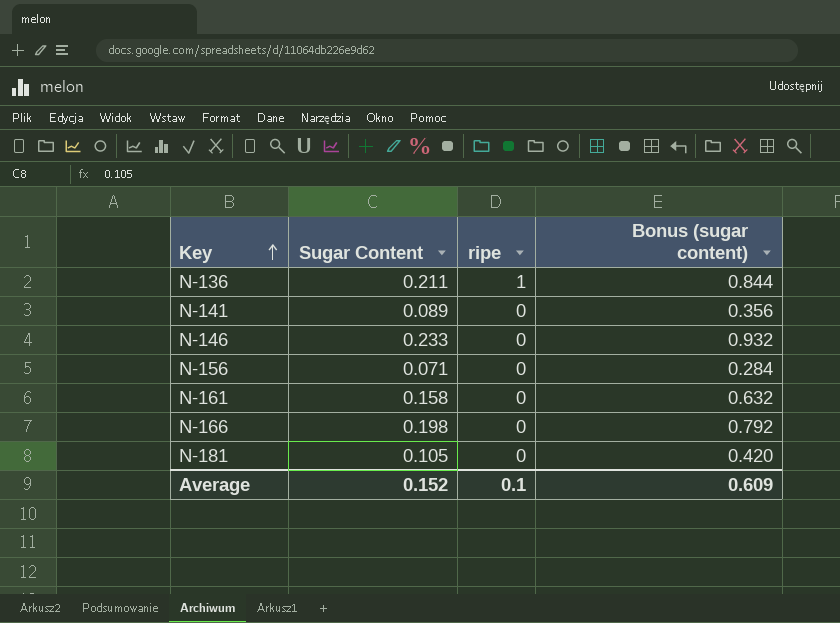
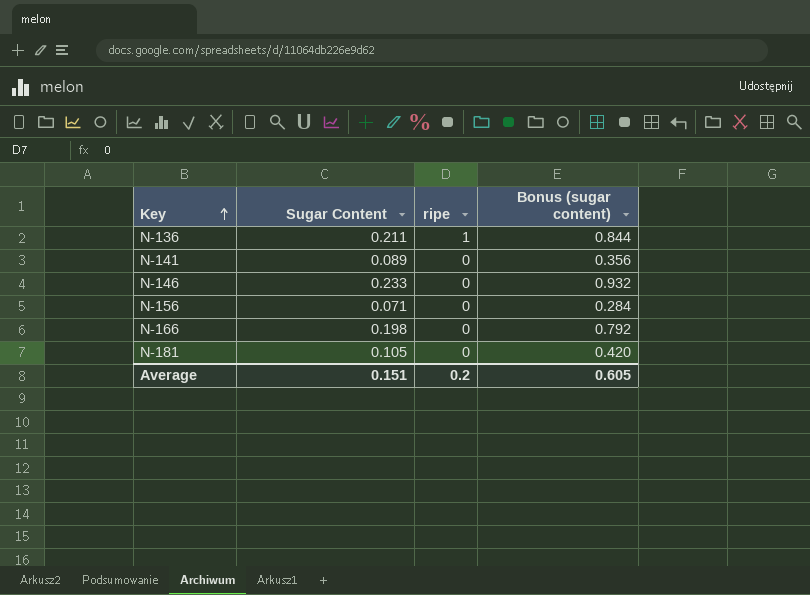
row N-161: 0.158 | 0 | 0.632 -> none
Average | Sugar Content: 0.152 -> 0.151
Average | ripe: 0.1 -> 0.2
Average | Bonus (sugar content): 0.609 -> 0.605

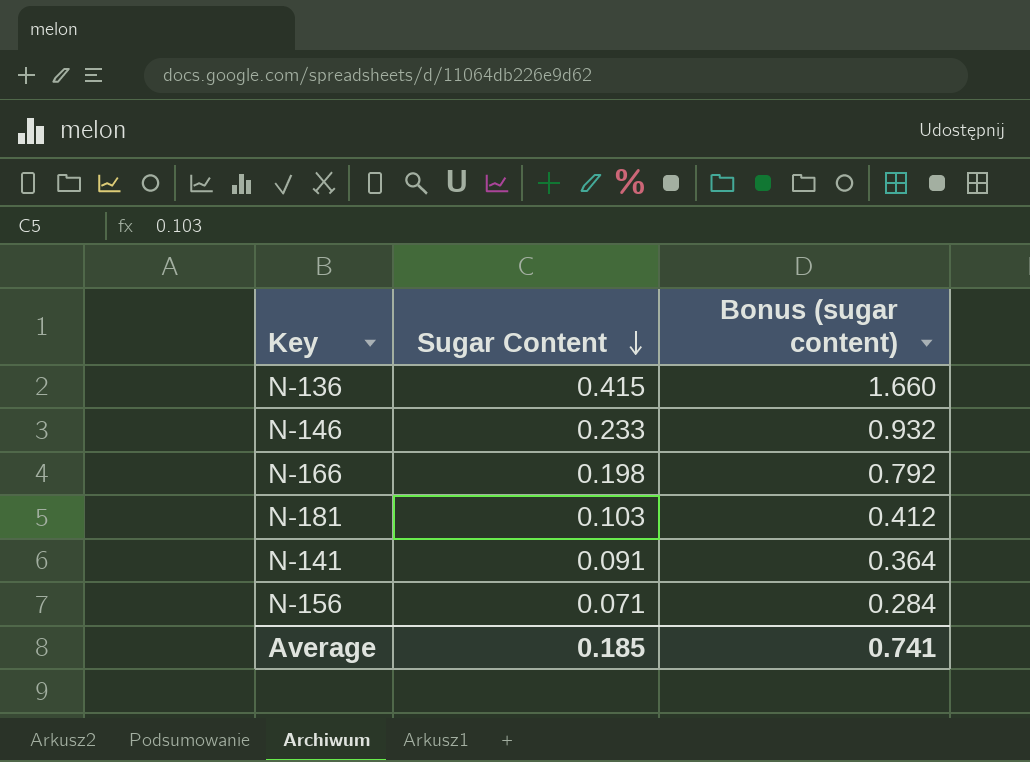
row order: Key ascending -> Sugar Content descending
column ripe | position: 3 -> none
N-136 | Sugar Content: 0.211 -> 0.415
N-136 | Bonus (sugar content): 0.844 -> 1.660
N-181 | Sugar Content: 0.105 -> 0.103
N-181 | Bonus (sugar content): 0.420 -> 0.412
N-141 | Sugar Content: 0.089 -> 0.091
N-141 | Bonus (sugar content): 0.356 -> 0.364
Average | Sugar Content: 0.151 -> 0.185
Average | Bonus (sugar content): 0.605 -> 0.741

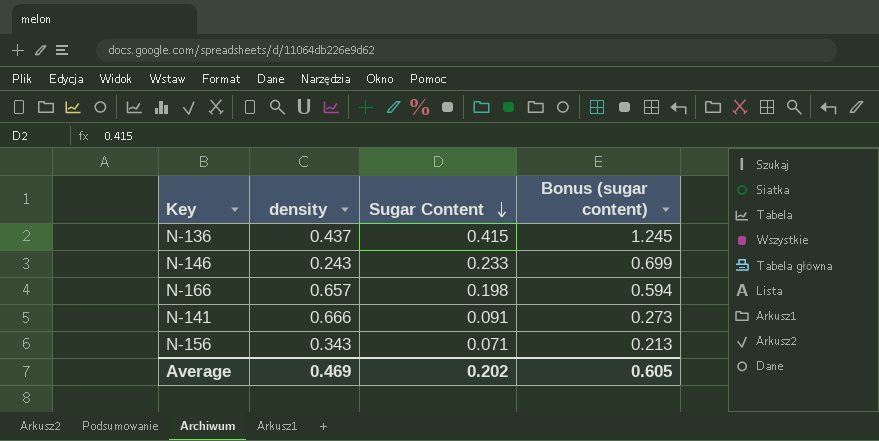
column density | position: none -> 2
column Bonus (sugar content) | formula: [Sugar Content] * 4 -> [Sugar Content] * 3
row N-181: 0.103 | 0.412 -> none
Average | Sugar Content: 0.185 -> 0.202
Average | Bonus (sugar content): 0.741 -> 0.605

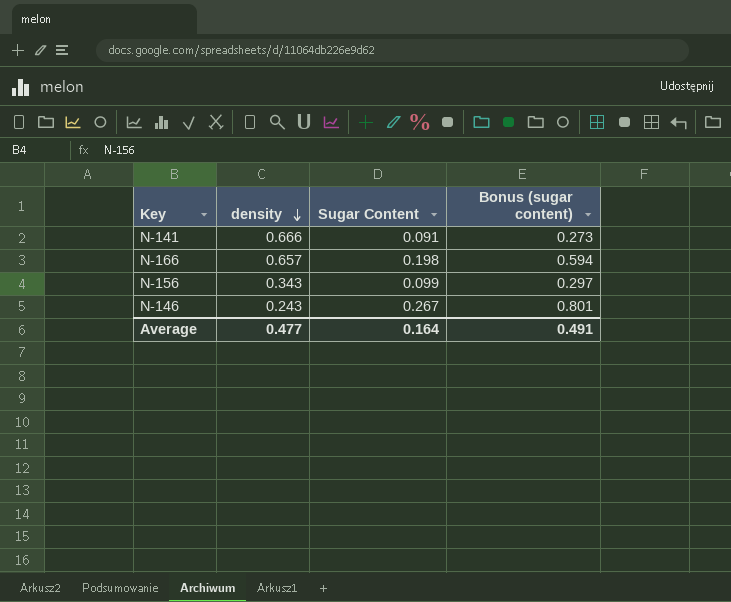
row order: Sugar Content descending -> density descending
row N-136: 0.437 | 0.415 | 1.245 -> none
N-156 | Sugar Content: 0.071 -> 0.099
N-156 | Bonus (sugar content): 0.213 -> 0.297
N-146 | Sugar Content: 0.233 -> 0.267
N-146 | Bonus (sugar content): 0.699 -> 0.801
Average | density: 0.469 -> 0.477
Average | Sugar Content: 0.202 -> 0.164
Average | Bonus (sugar content): 0.605 -> 0.491

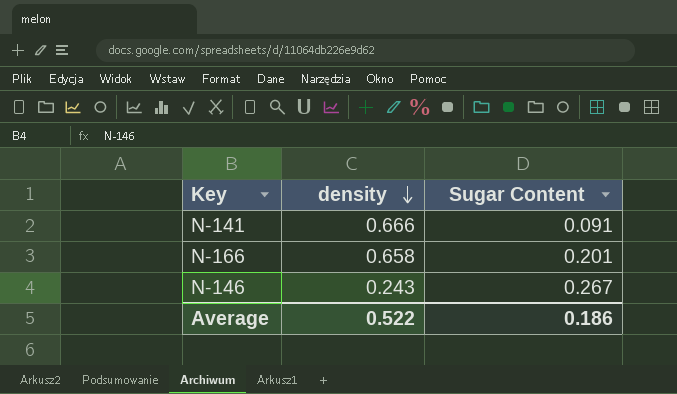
column Bonus (sugar content) | formula: [Sugar Content] * 3 -> none
row N-156: 0.343 | 0.099 | 0.297 -> none
N-166 | density: 0.657 -> 0.658
N-166 | Sugar Content: 0.198 -> 0.201
Average | density: 0.477 -> 0.522
Average | Sugar Content: 0.164 -> 0.186

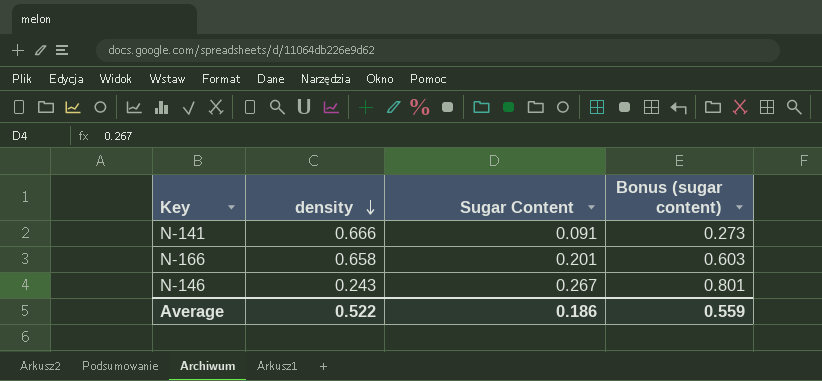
column Bonus (sugar content) | formula: none -> [Sugar Content] * 3

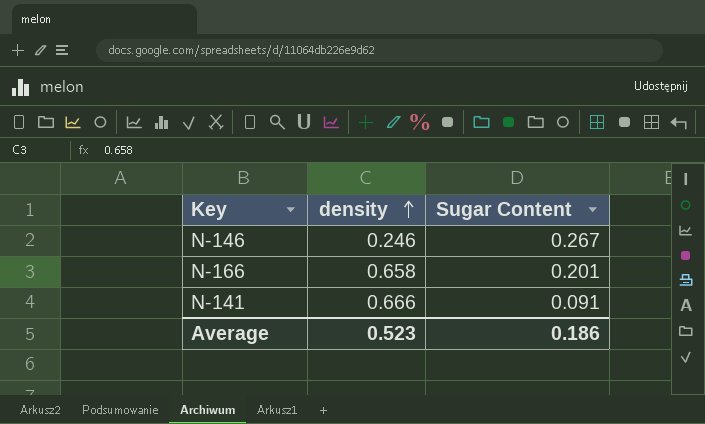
row order: density descending -> density ascending
column Bonus (sugar content) | formula: [Sugar Content] * 3 -> none
N-146 | density: 0.243 -> 0.246
Average | density: 0.522 -> 0.523

